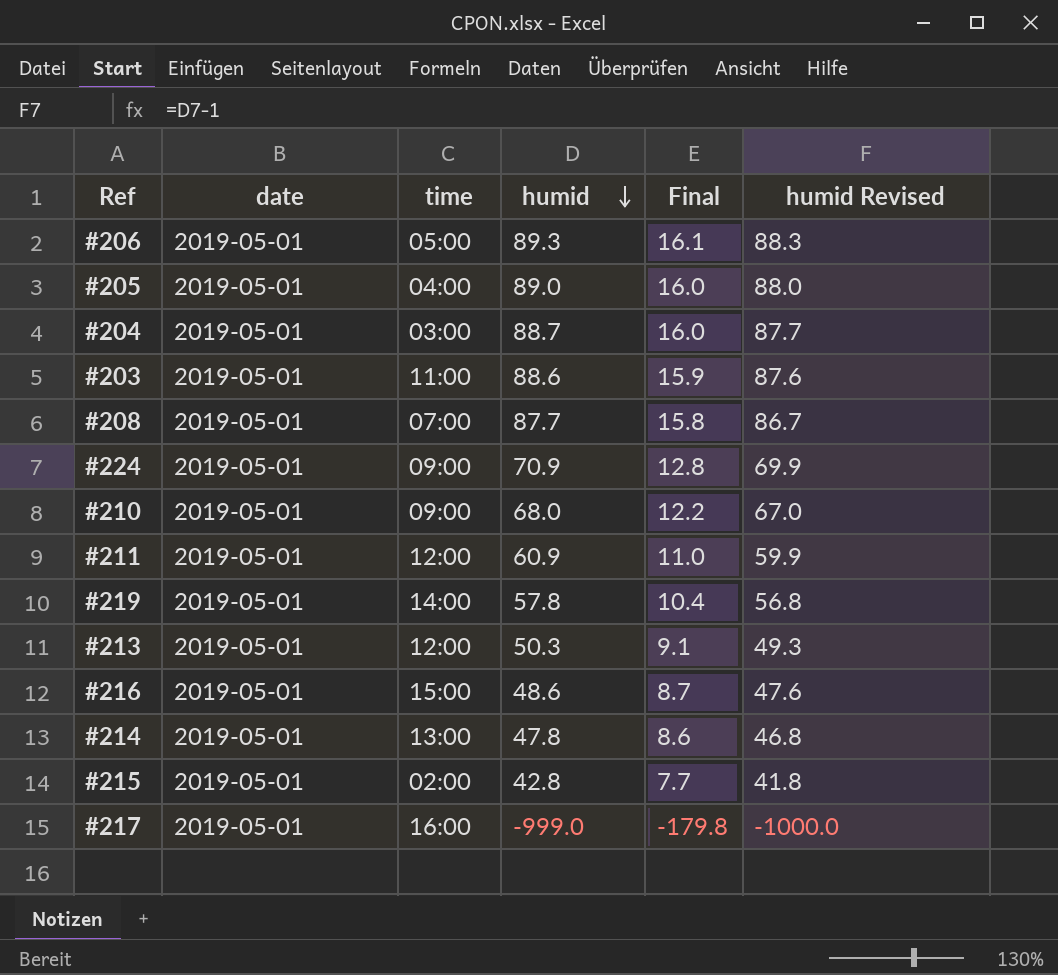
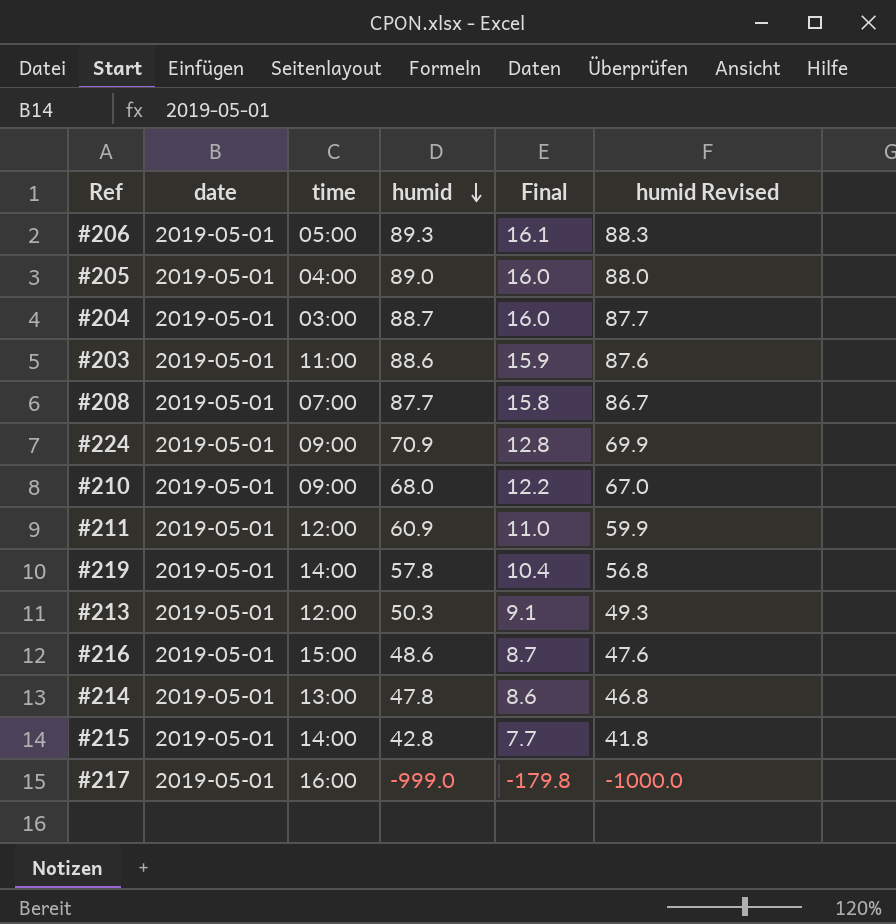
#215 | time: 02:00 -> 14:00

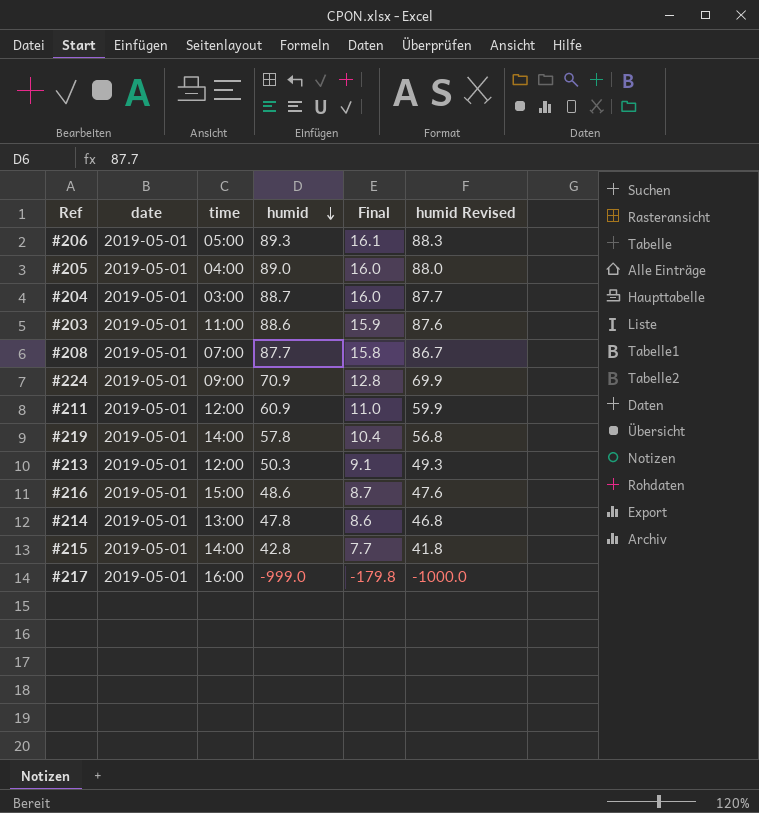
row #210: 2019-05-01 | 09:00 | 68.0 | 12.2 | 67.0 -> none

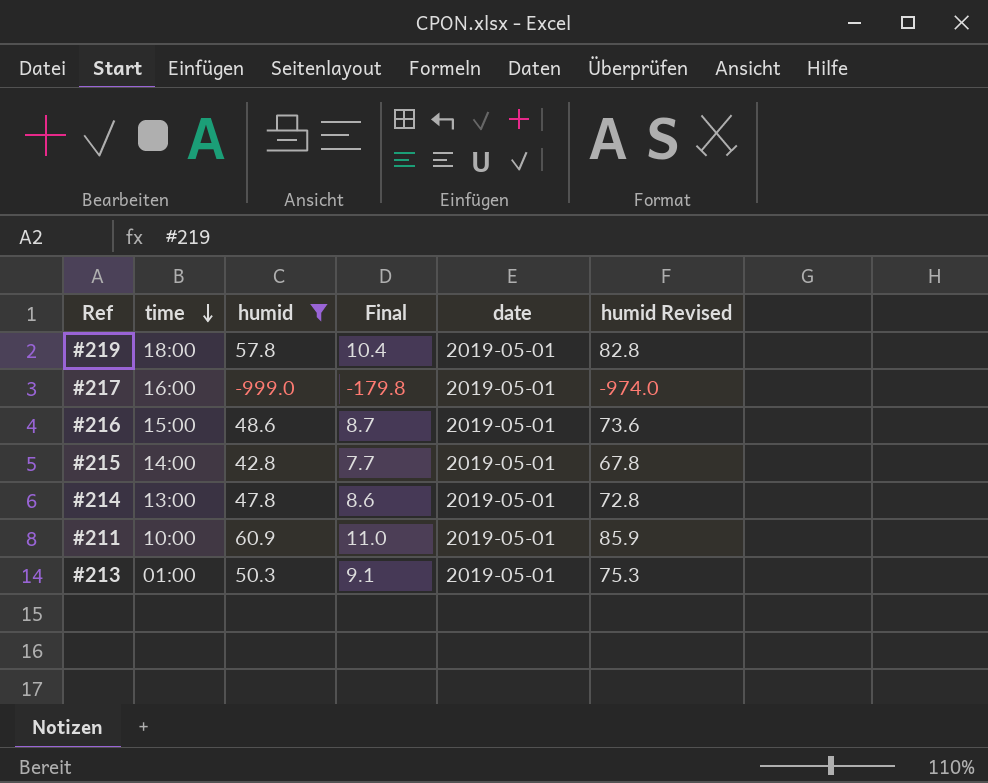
filter: none -> humid <= 60.9
row order: humid descending -> time descending
column date | position: 2 -> 5
column humid Revised | formula: [humid] - 1 -> [humid] + 25
#219 | time: 14:00 -> 18:00
#211 | time: 12:00 -> 10:00
#213 | time: 12:00 -> 01:00

